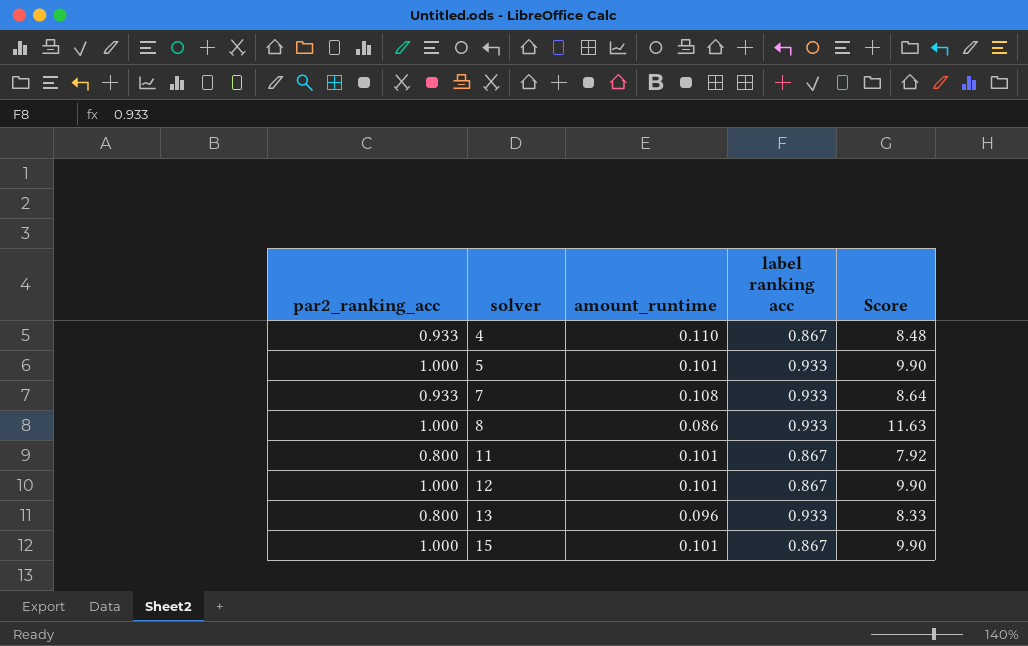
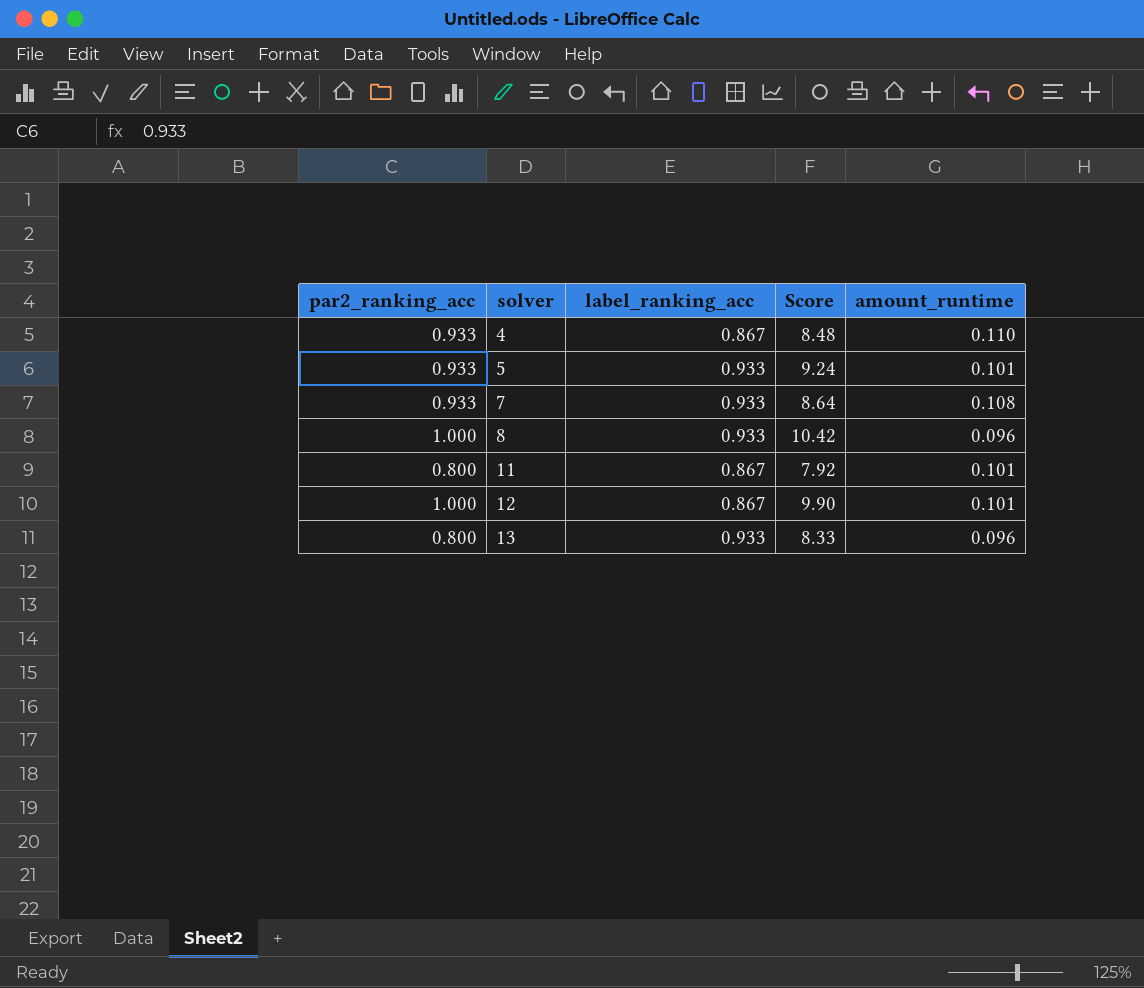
column name: label ranking acc -> label_ranking_acc
column amount_runtime | position: 3 -> 5
row 15: 1.000 | 0.101 | 0.867 | 9.90 -> none
5 | par2_ranking_acc: 1.000 -> 0.933
5 | Score: 9.90 -> 9.24
8 | Score: 11.63 -> 10.42
8 | amount_runtime: 0.086 -> 0.096

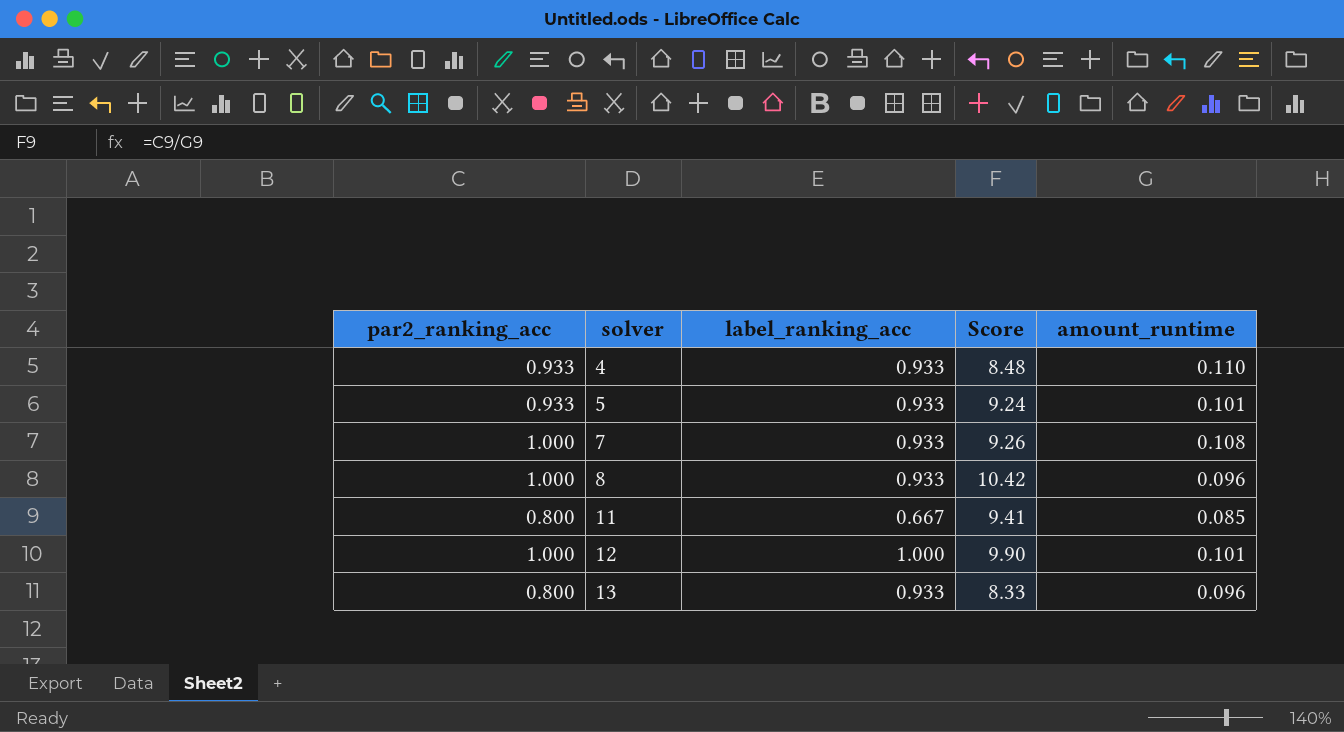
4 | label_ranking_acc: 0.867 -> 0.933
7 | par2_ranking_acc: 0.933 -> 1.000
7 | Score: 8.64 -> 9.26
11 | label_ranking_acc: 0.867 -> 0.667
11 | Score: 7.92 -> 9.41
11 | amount_runtime: 0.101 -> 0.085
12 | label_ranking_acc: 0.867 -> 1.000

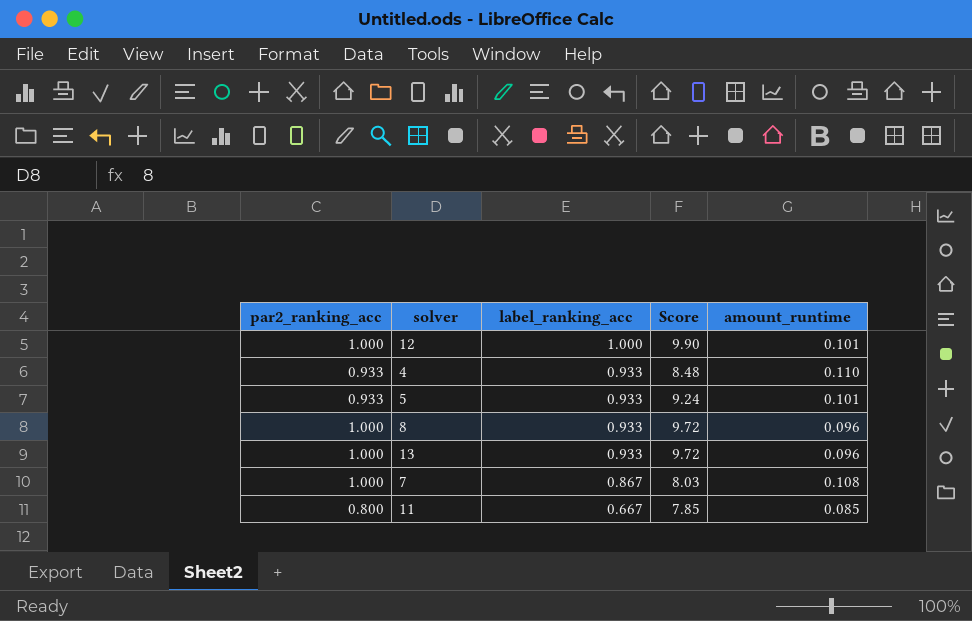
row order: solver ascending -> label_ranking_acc descending
column Score | formula: [par2_ranking_acc] / [amount_runtime] -> [label_ranking_acc] / [amount_runtime]
13 | par2_ranking_acc: 0.800 -> 1.000
7 | label_ranking_acc: 0.933 -> 0.867

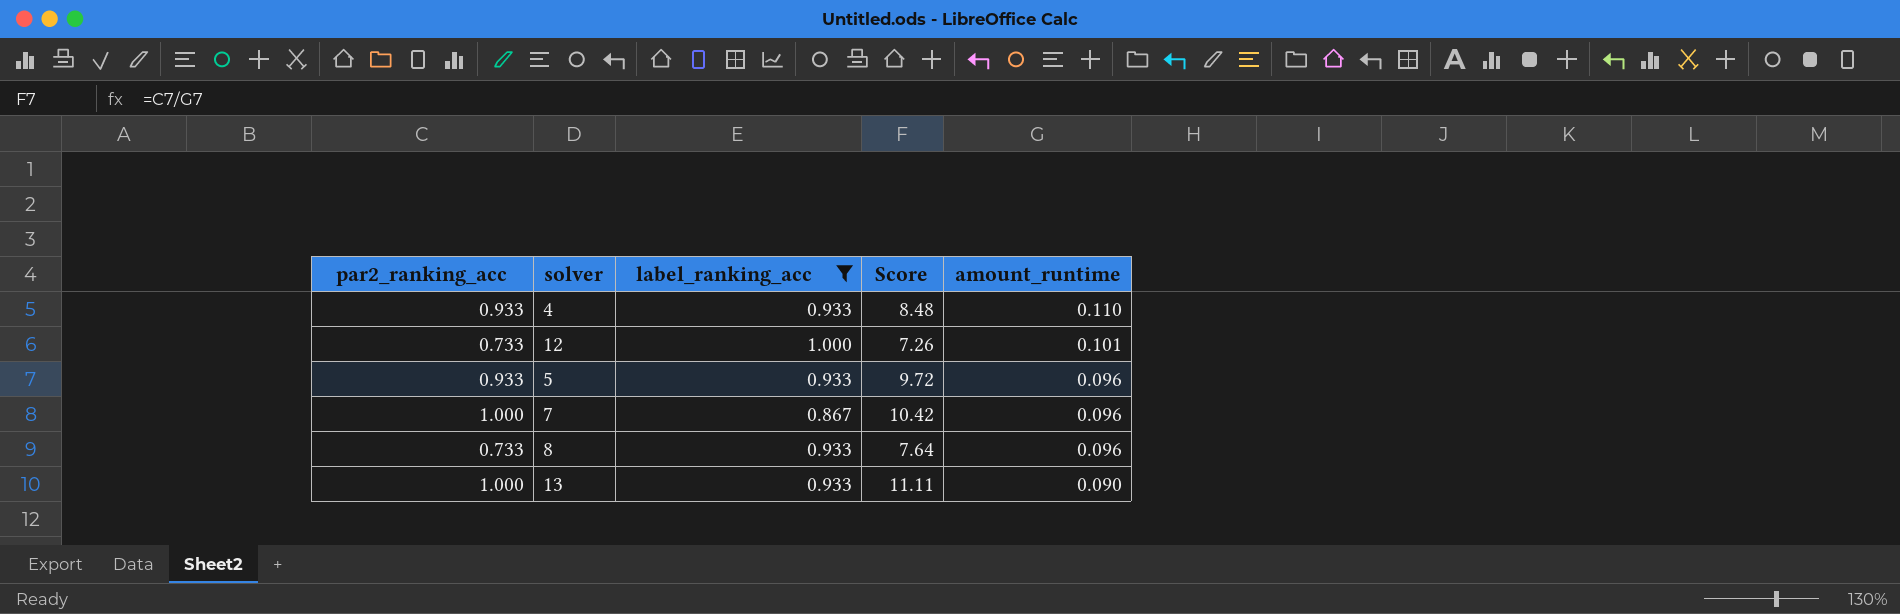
filter: none -> label_ranking_acc != 0.667
row order: label_ranking_acc descending -> amount_runtime descending
column Score | formula: [label_ranking_acc] / [amount_runtime] -> [par2_ranking_acc] / [amount_runtime]
12 | par2_ranking_acc: 1.000 -> 0.733
5 | amount_runtime: 0.101 -> 0.096
7 | amount_runtime: 0.108 -> 0.096
8 | par2_ranking_acc: 1.000 -> 0.733
13 | amount_runtime: 0.096 -> 0.090

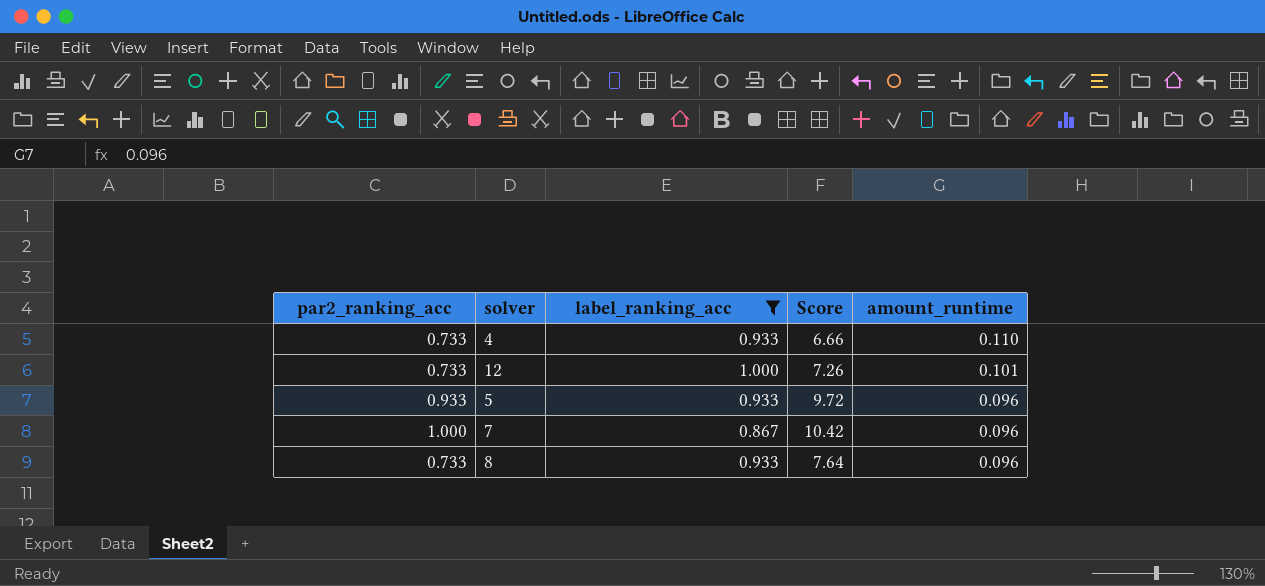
row 13: 1.000 | 0.933 | 11.11 | 0.090 -> none
4 | par2_ranking_acc: 0.933 -> 0.733
4 | Score: 8.48 -> 6.66

